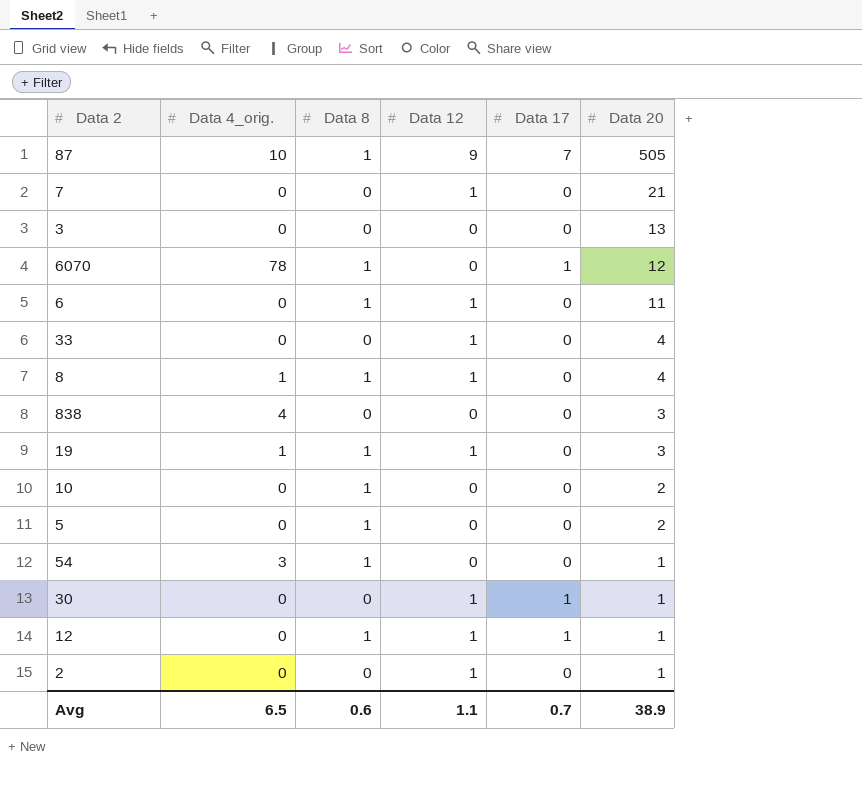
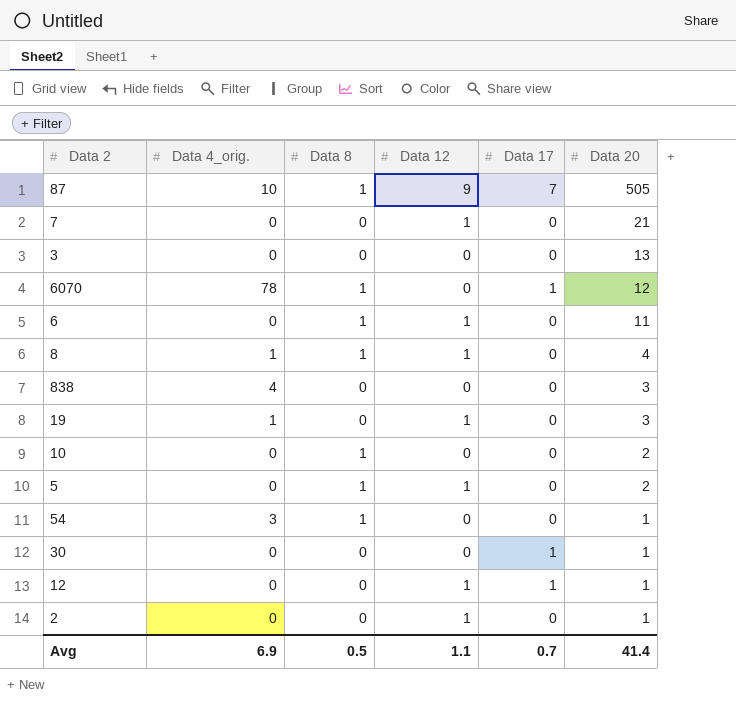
row 33: 0 | 0 | 1 | 0 | 4 -> none
19 | Data 8: 1 -> 0
5 | Data 12: 0 -> 1
30 | Data 12: 1 -> 0
12 | Data 8: 1 -> 0
Avg | Data 4_orig.: 6.5 -> 6.9
Avg | Data 8: 0.6 -> 0.5
Avg | Data 20: 38.9 -> 41.4

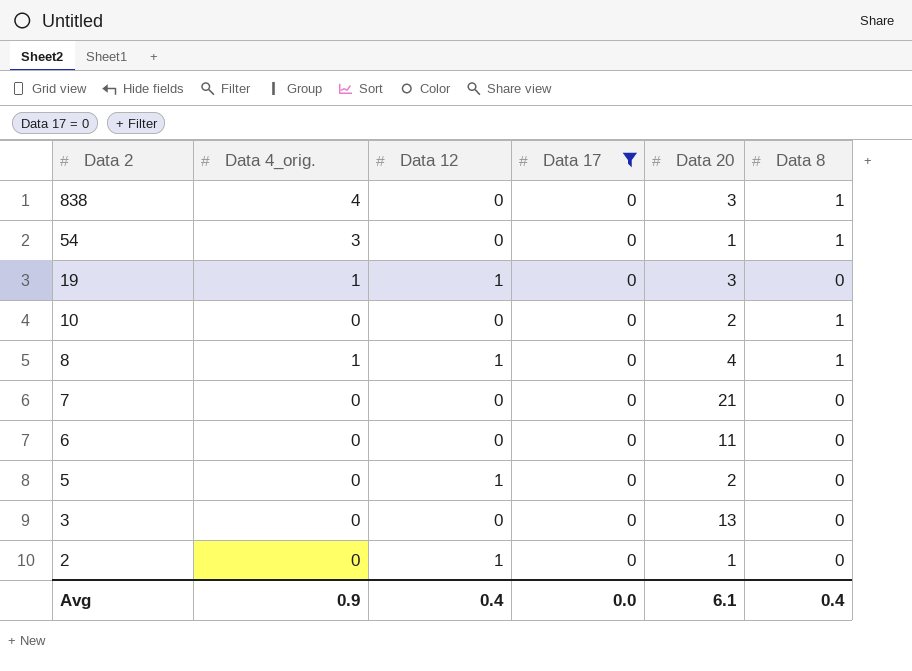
filter: none -> Data 17 = 0
row order: Data 20 descending -> Data 2 descending
column Data 8 | position: 3 -> 6
838 | Data 8: 0 -> 1
7 | Data 12: 1 -> 0
6 | Data 12: 1 -> 0
6 | Data 8: 1 -> 0
5 | Data 8: 1 -> 0
Avg | Data 4_orig.: 6.9 -> 0.9
Avg | Data 12: 1.1 -> 0.4
Avg | Data 17: 0.7 -> 0.0
Avg | Data 20: 41.4 -> 6.1
Avg | Data 8: 0.5 -> 0.4

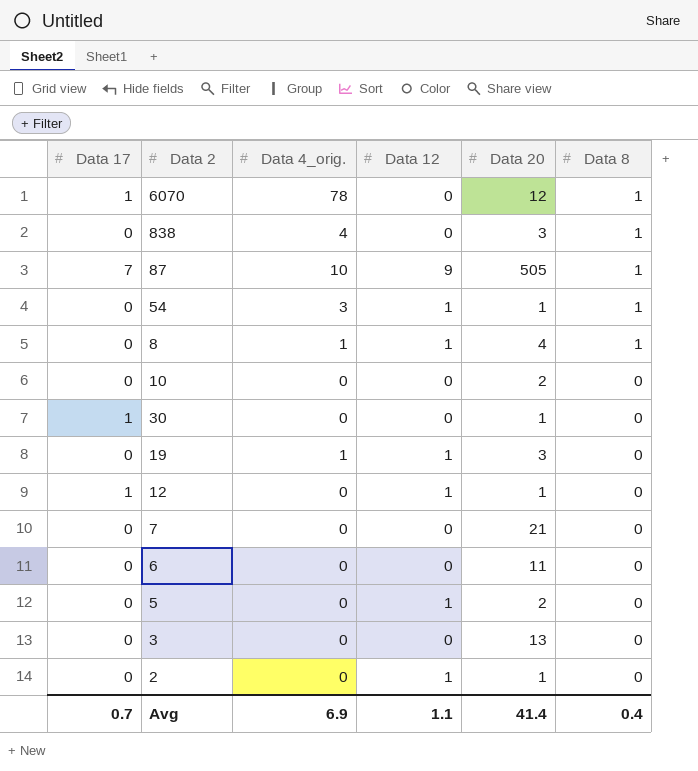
filter: Data 17 = 0 -> none
row order: Data 2 descending -> Data 8 descending
column Data 17 | position: 4 -> 1
54 | Data 12: 0 -> 1
10 | Data 8: 1 -> 0
Avg | Data 17: 0.0 -> 0.7
Avg | Data 4_orig.: 0.9 -> 6.9
Avg | Data 12: 0.4 -> 1.1
Avg | Data 20: 6.1 -> 41.4

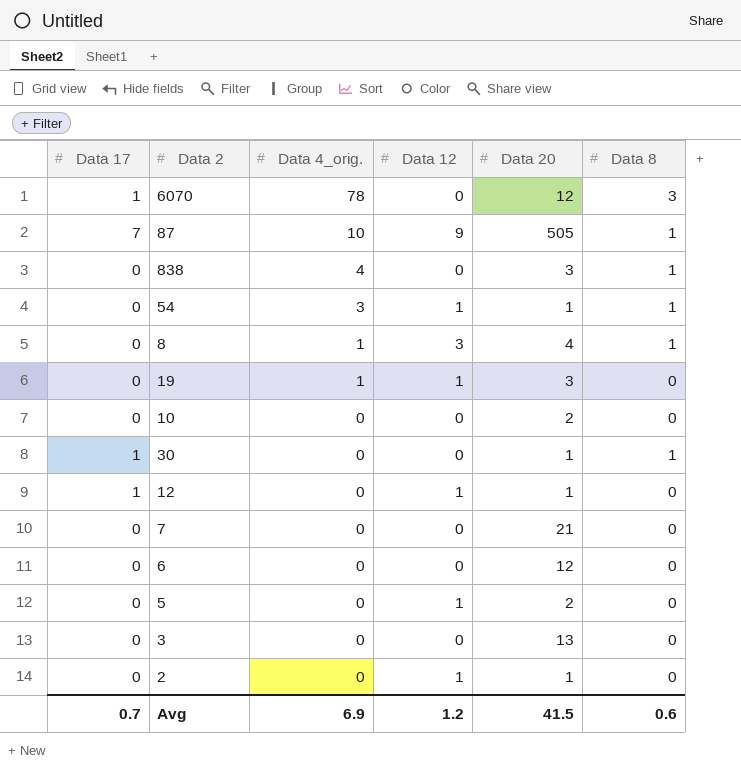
row order: Data 8 descending -> Data 4_orig. descending
6070 | Data 8: 1 -> 3
8 | Data 12: 1 -> 3
30 | Data 8: 0 -> 1
6 | Data 20: 11 -> 12
Avg | Data 12: 1.1 -> 1.2
Avg | Data 20: 41.4 -> 41.5
Avg | Data 8: 0.4 -> 0.6

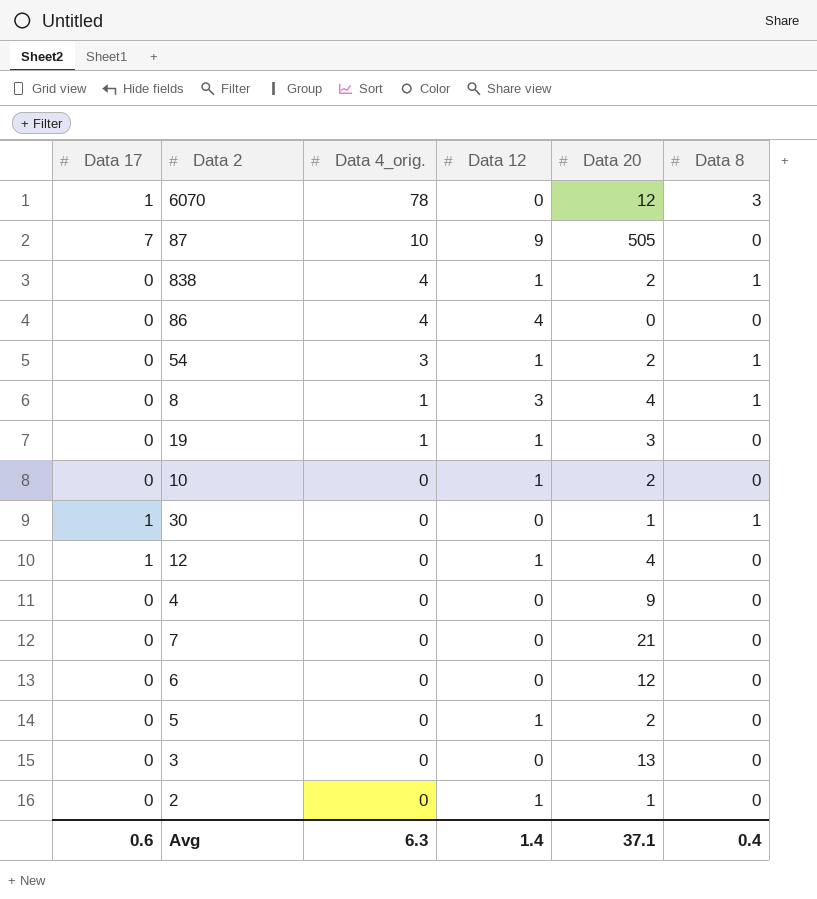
87 | Data 8: 1 -> 0
838 | Data 12: 0 -> 1
838 | Data 20: 3 -> 2
row 86: none -> 0 | 4 | 4 | 0 | 0
54 | Data 20: 1 -> 2
10 | Data 12: 0 -> 1
12 | Data 20: 1 -> 4
row 4: none -> 0 | 0 | 0 | 9 | 0
Avg | Data 17: 0.7 -> 0.6
Avg | Data 4_orig.: 6.9 -> 6.3
Avg | Data 12: 1.2 -> 1.4
Avg | Data 20: 41.5 -> 37.1
Avg | Data 8: 0.6 -> 0.4

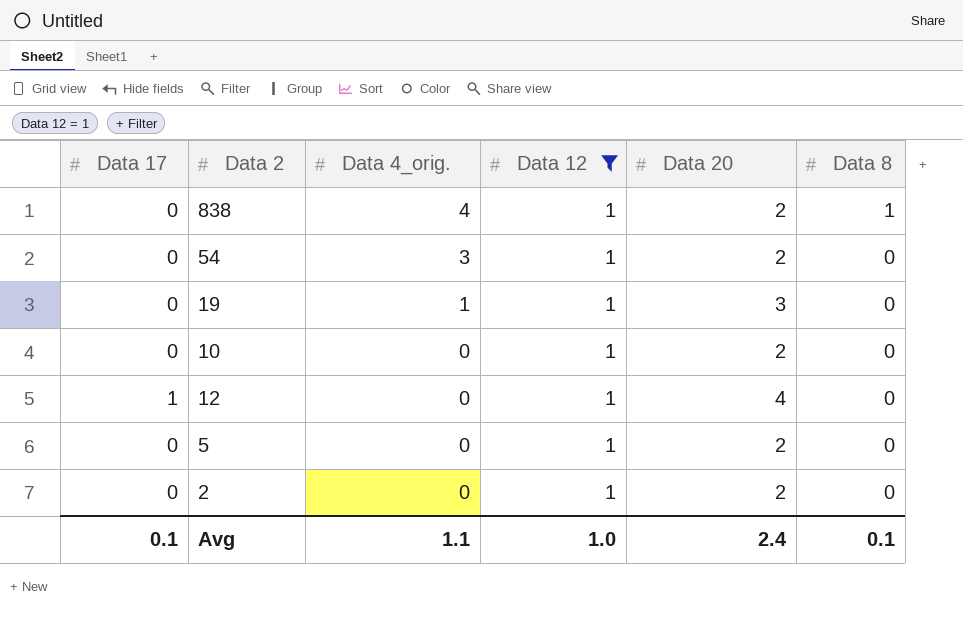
filter: none -> Data 12 = 1
54 | Data 8: 1 -> 0
2 | Data 20: 1 -> 2
Avg | Data 17: 0.6 -> 0.1
Avg | Data 4_orig.: 6.3 -> 1.1
Avg | Data 12: 1.4 -> 1.0
Avg | Data 20: 37.1 -> 2.4
Avg | Data 8: 0.4 -> 0.1

